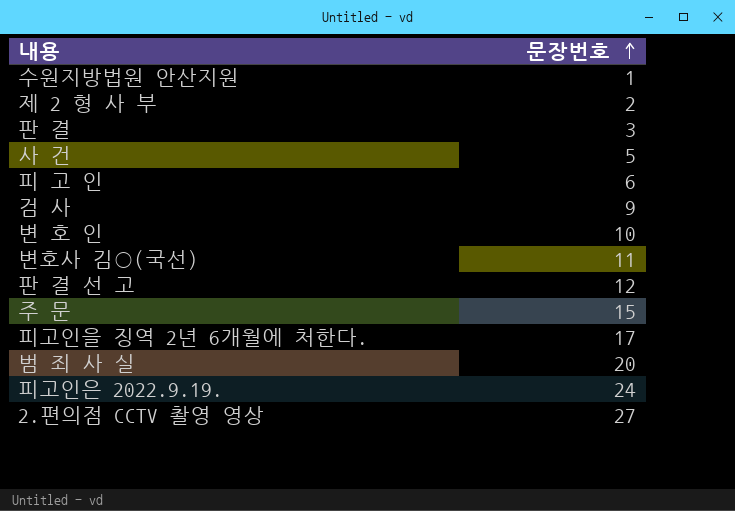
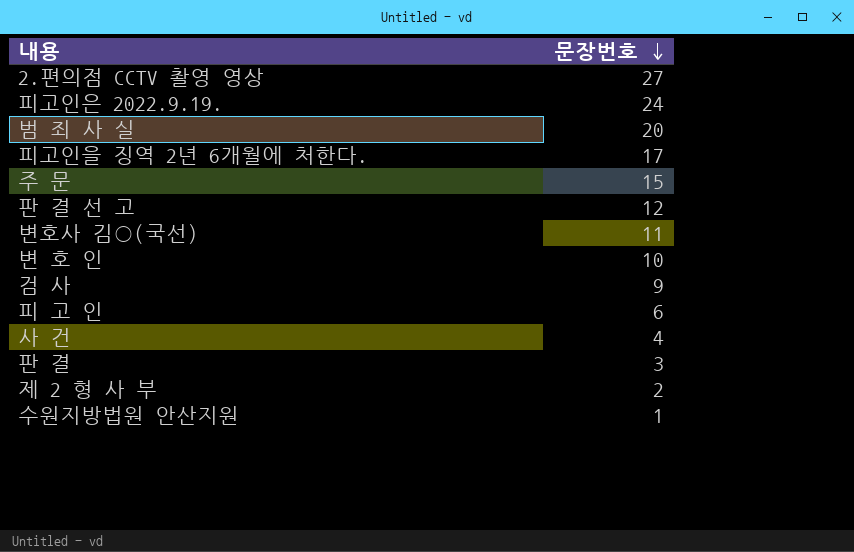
row order: 문장번호 ascending -> 문장번호 descending
사 건 | 문장번호: 5 -> 4

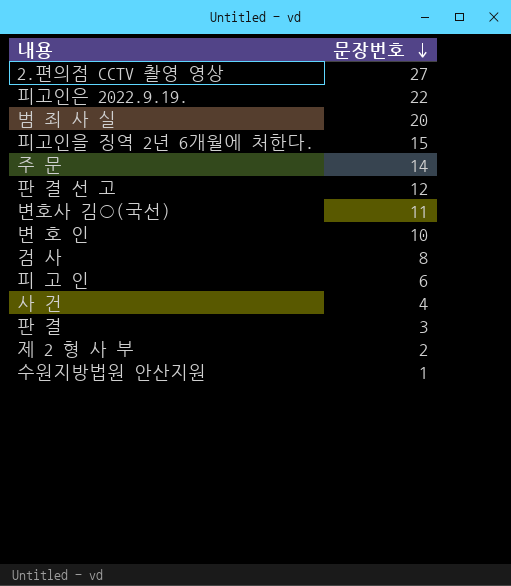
피고인은 2022.9.19. | 문장번호: 24 -> 22
피고인을 징역 2년 6개월에 처한다. | 문장번호: 17 -> 15
주 문 | 문장번호: 15 -> 14
검 사 | 문장번호: 9 -> 8

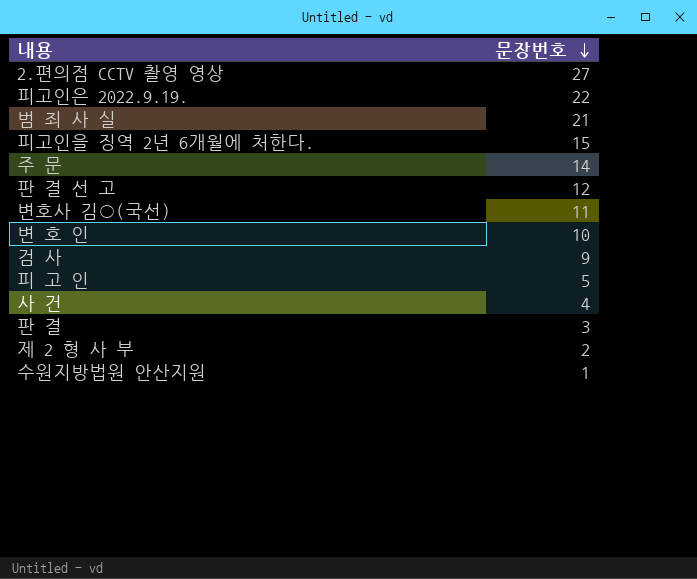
범 죄 사 실 | 문장번호: 20 -> 21
검 사 | 문장번호: 8 -> 9
피 고 인 | 문장번호: 6 -> 5

